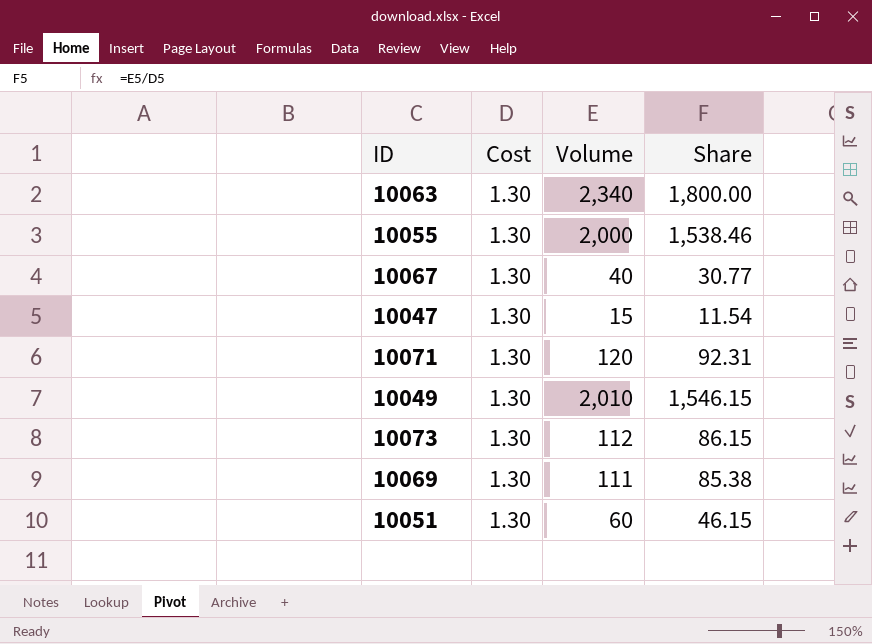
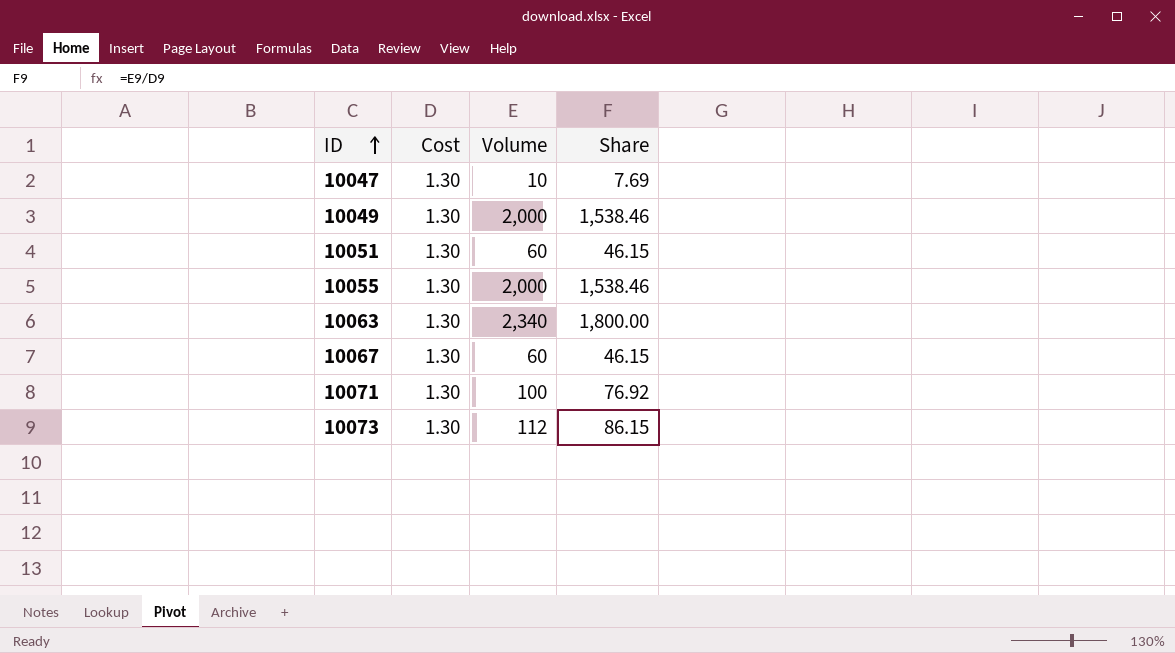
row order: none -> ID ascending
row 10069: 1.30 | 111 | 85.38 -> none
10047 | Volume: 15 -> 10
10047 | Share: 11.54 -> 7.69
10049 | Volume: 2,010 -> 2,000
10049 | Share: 1,546.15 -> 1,538.46
10067 | Volume: 40 -> 60
10067 | Share: 30.77 -> 46.15
10071 | Volume: 120 -> 100
10071 | Share: 92.31 -> 76.92

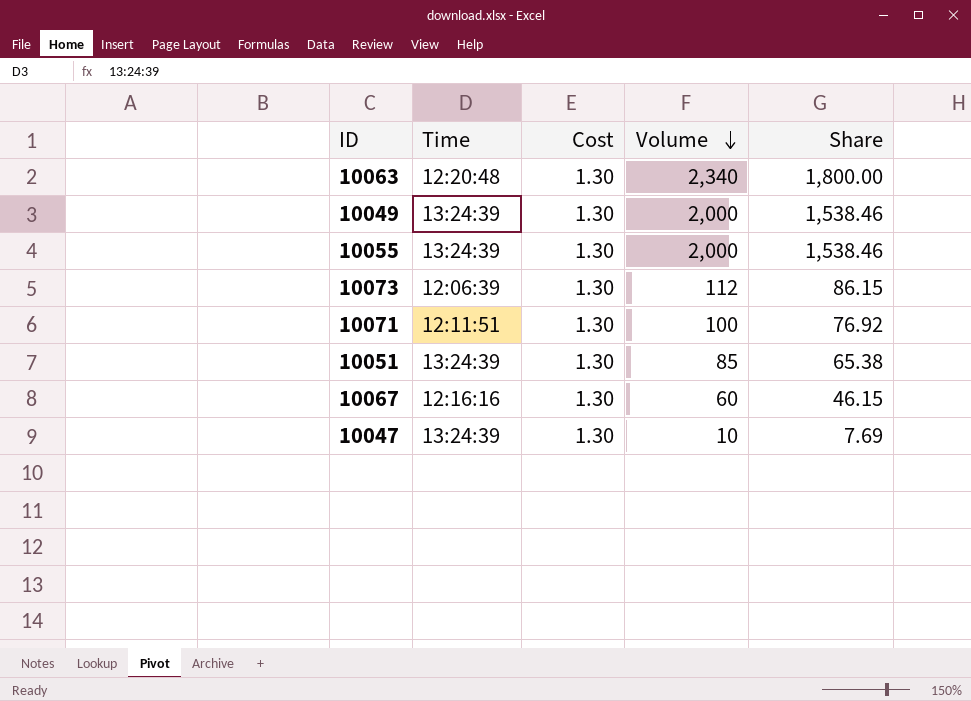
row order: ID ascending -> Volume descending
column Time | position: none -> 2
10051 | Volume: 60 -> 85
10051 | Share: 46.15 -> 65.38

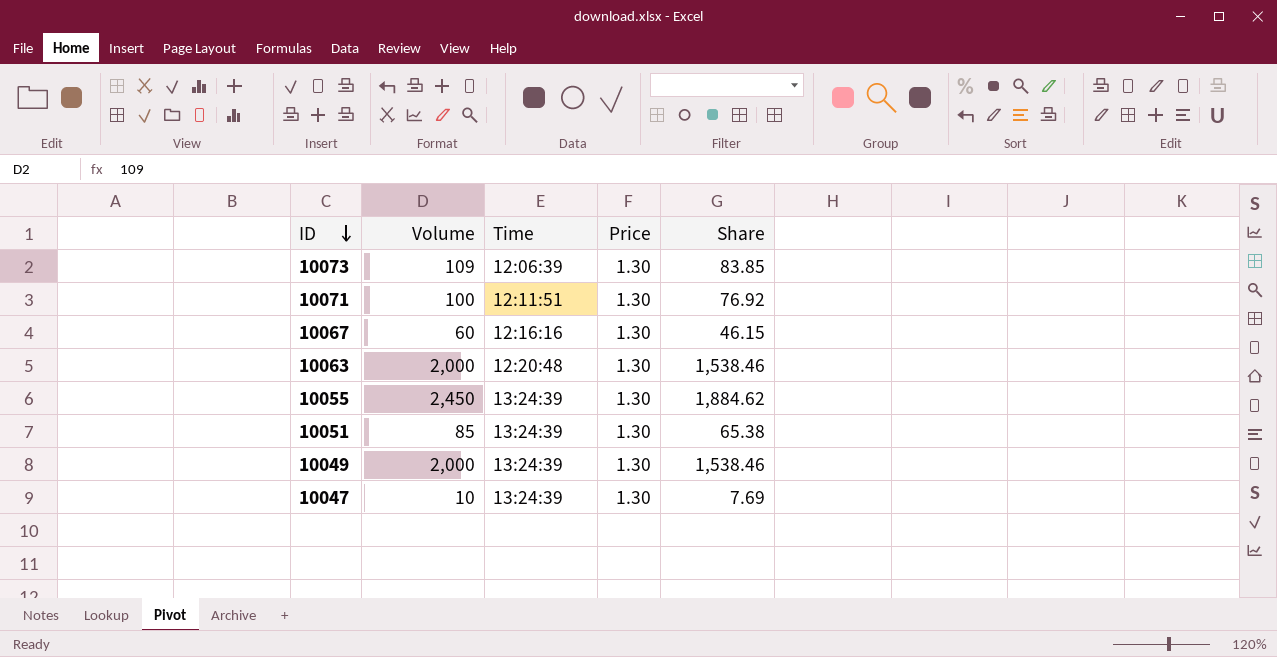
row order: Volume descending -> ID descending
column Volume | position: 4 -> 2
column name: Cost -> Price
10073 | Volume: 112 -> 109
10073 | Share: 86.15 -> 83.85
10063 | Volume: 2,340 -> 2,000
10063 | Share: 1,800.00 -> 1,538.46
10055 | Volume: 2,000 -> 2,450
10055 | Share: 1,538.46 -> 1,884.62

